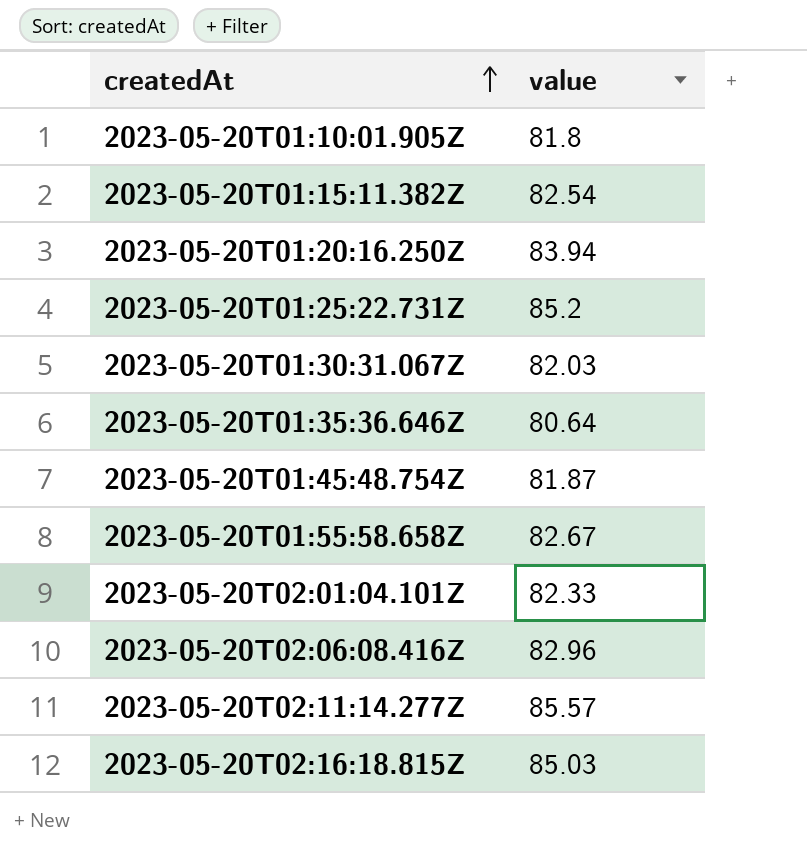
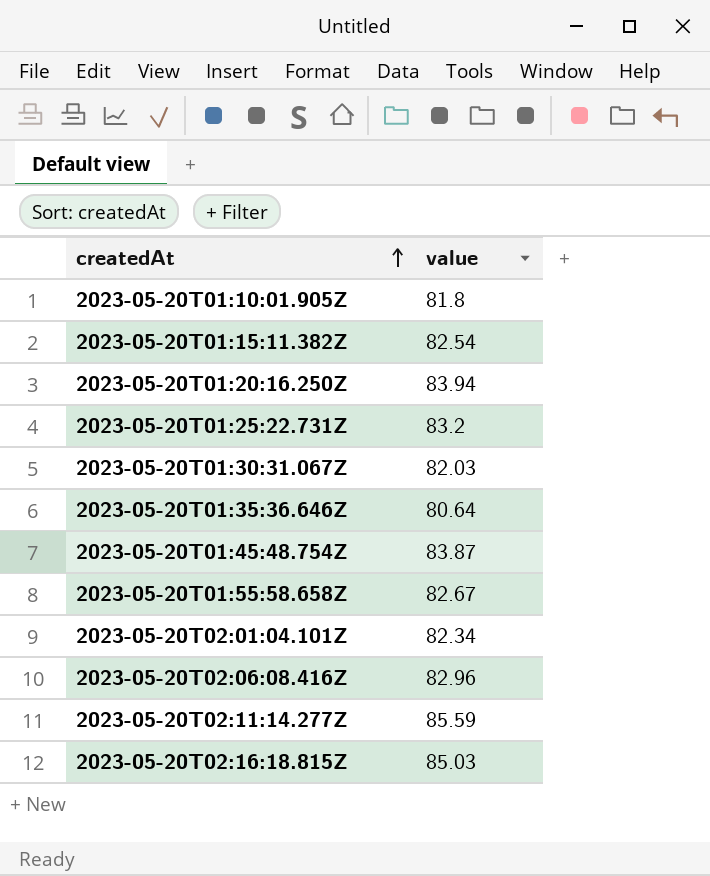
2023-05-20T01:25:22.731Z | value: 85.2 -> 83.2
2023-05-20T01:45:48.754Z | value: 81.87 -> 83.87
2023-05-20T02:01:04.101Z | value: 82.33 -> 82.34
2023-05-20T02:11:14.277Z | value: 85.57 -> 85.59

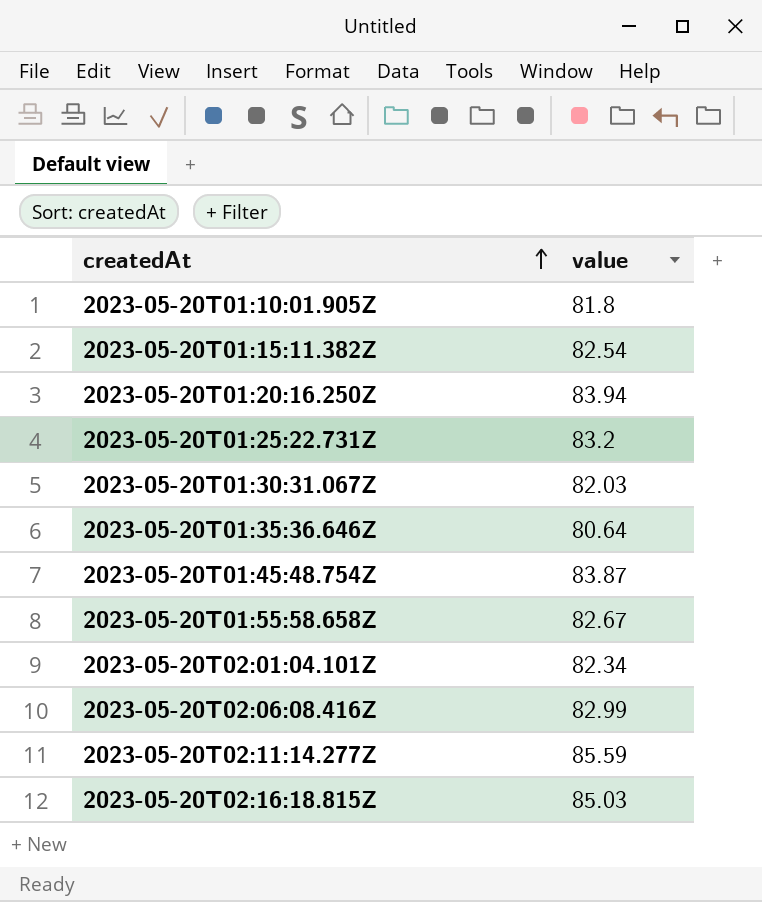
2023-05-20T02:06:08.416Z | value: 82.96 -> 82.99

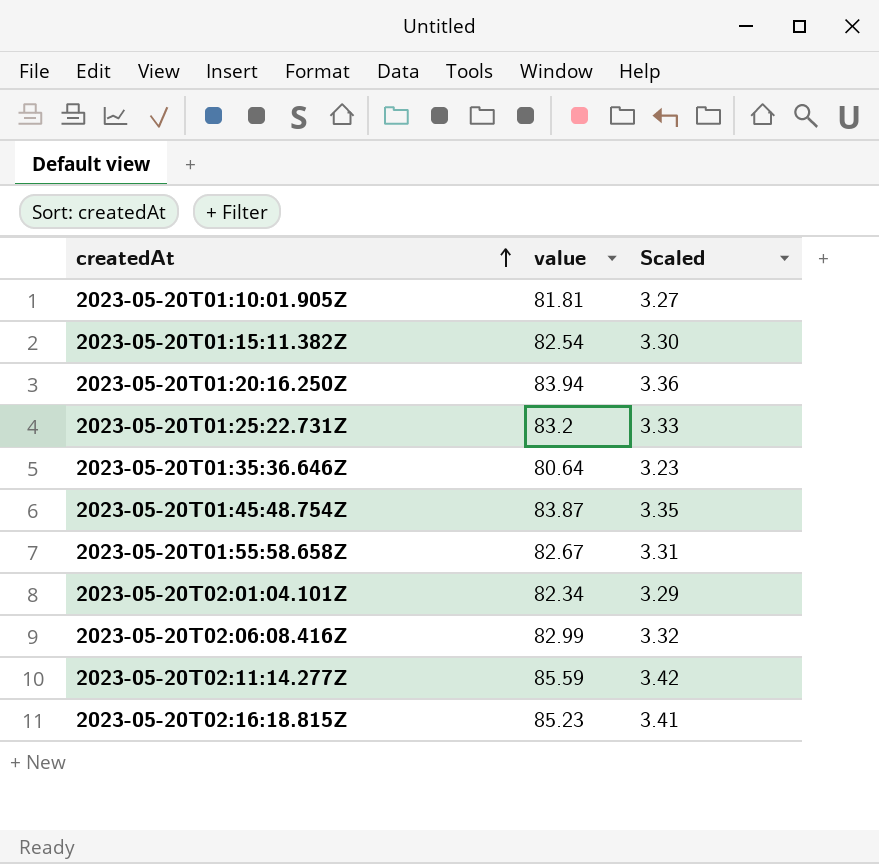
column Scaled | formula: none -> [value] * 0.04
row 2023-05-20T01:30:31.067Z: 82.03 -> none
2023-05-20T01:10:01.905Z | value: 81.8 -> 81.81
2023-05-20T02:16:18.815Z | value: 85.03 -> 85.23

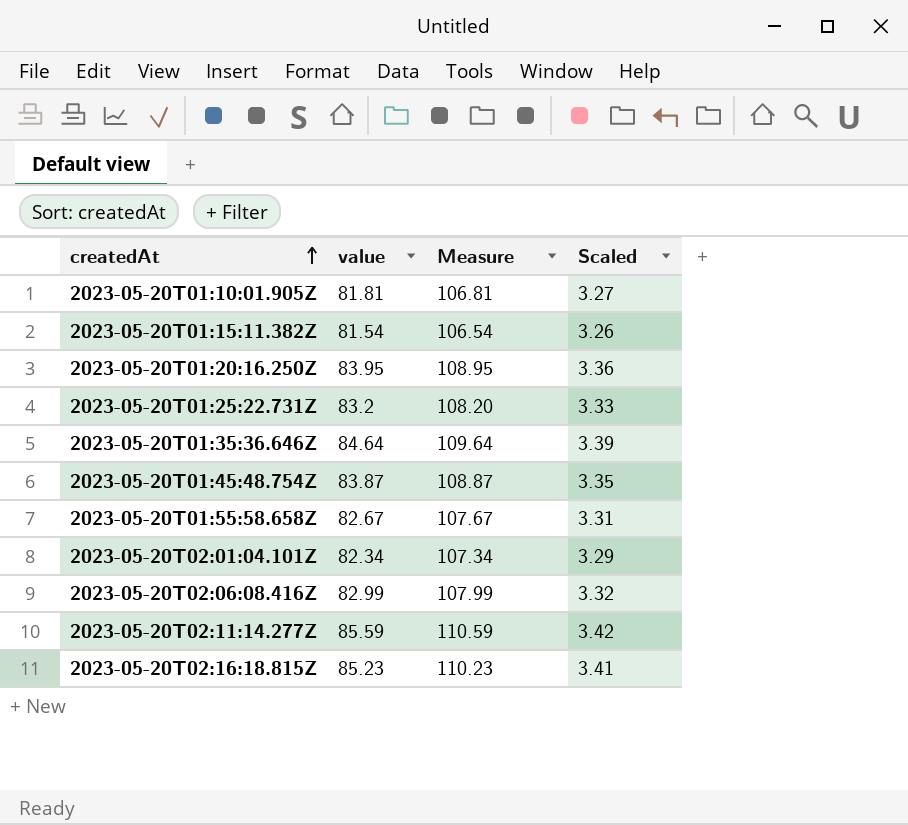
column Measure | formula: none -> [value] + 25
2023-05-20T01:15:11.382Z | value: 82.54 -> 81.54
2023-05-20T01:15:11.382Z | Scaled: 3.30 -> 3.26
2023-05-20T01:20:16.250Z | value: 83.94 -> 83.95
2023-05-20T01:35:36.646Z | value: 80.64 -> 84.64
2023-05-20T01:35:36.646Z | Scaled: 3.23 -> 3.39

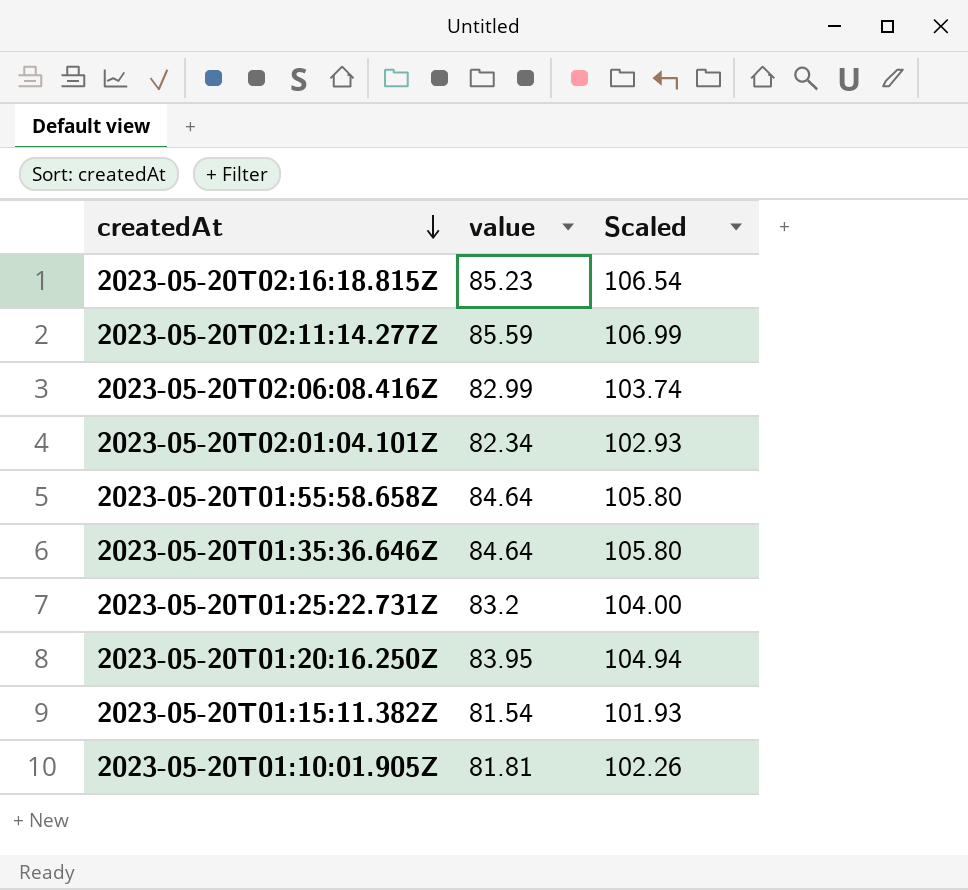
row order: createdAt ascending -> createdAt descending
column Measure | formula: [value] + 25 -> none
column Scaled | formula: [value] * 0.04 -> [value] * 1.25
row 2023-05-20T01:45:48.754Z: 83.87 | 108.87 | 3.35 -> none
2023-05-20T01:55:58.658Z | value: 82.67 -> 84.64

